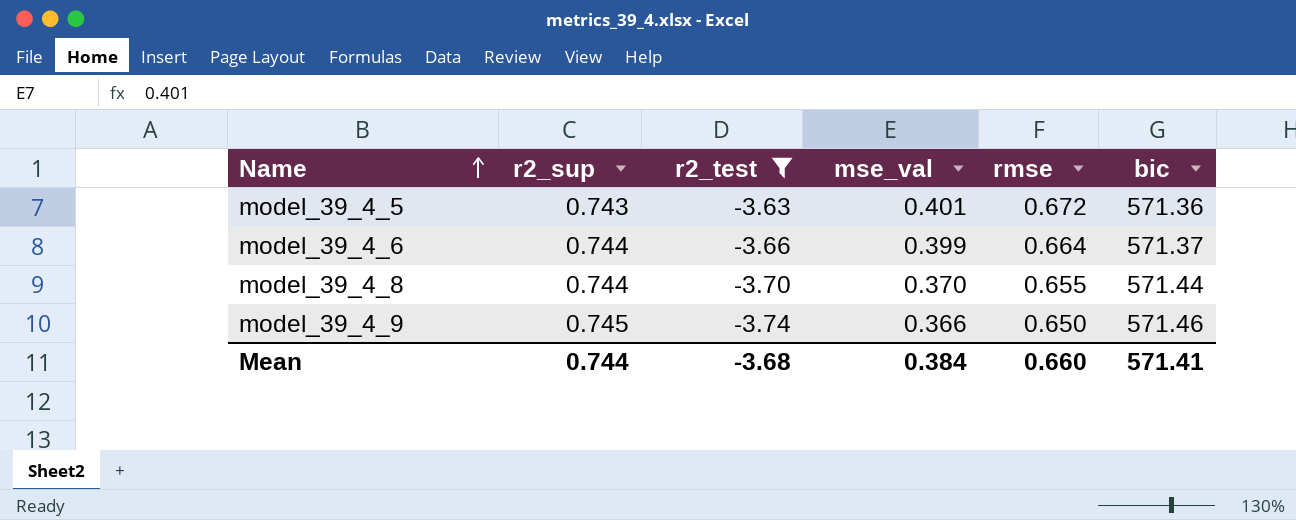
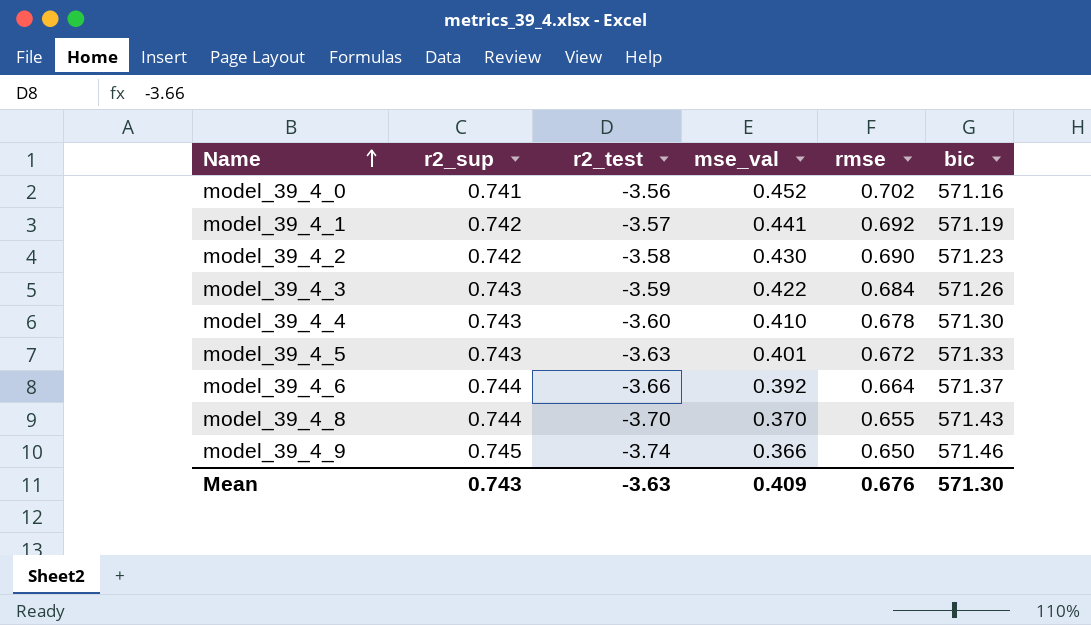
filter: r2_test <= -3.63 -> none
model_39_4_5 | bic: 571.36 -> 571.33
model_39_4_6 | mse_val: 0.399 -> 0.392
model_39_4_8 | bic: 571.44 -> 571.43
Mean | r2_sup: 0.744 -> 0.743
Mean | r2_test: -3.68 -> -3.63
Mean | mse_val: 0.384 -> 0.409
Mean | rmse: 0.660 -> 0.676
Mean | bic: 571.41 -> 571.30

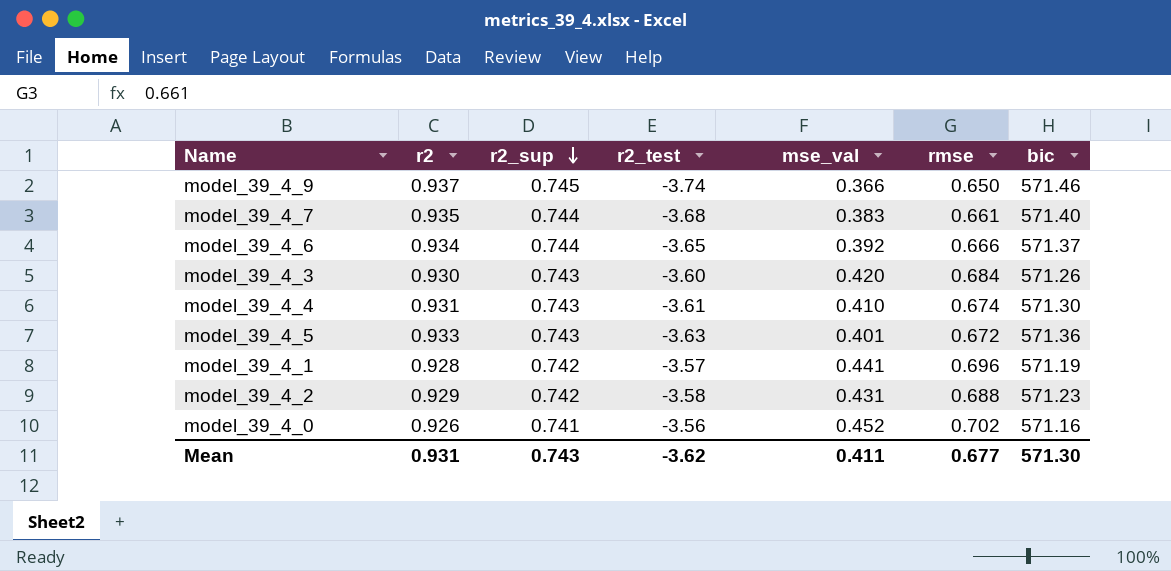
row order: Name ascending -> r2_sup descending
column r2 | position: none -> 2
row model_39_4_8: 0.744 | -3.70 | 0.370 | 0.655 | 571.43 -> none
row model_39_4_7: none -> 0.935 | 0.744 | -3.68 | 0.383 | 0.661 | 571.40
model_39_4_6 | r2_test: -3.66 -> -3.65
model_39_4_6 | rmse: 0.664 -> 0.666
model_39_4_3 | r2_test: -3.59 -> -3.60
model_39_4_3 | mse_val: 0.422 -> 0.420
model_39_4_4 | r2_test: -3.60 -> -3.61
model_39_4_4 | rmse: 0.678 -> 0.674
model_39_4_5 | bic: 571.33 -> 571.36
model_39_4_1 | rmse: 0.692 -> 0.696
model_39_4_2 | mse_val: 0.430 -> 0.431
model_39_4_2 | rmse: 0.690 -> 0.688
Mean | r2_test: -3.63 -> -3.62
Mean | mse_val: 0.409 -> 0.411
Mean | rmse: 0.676 -> 0.677

